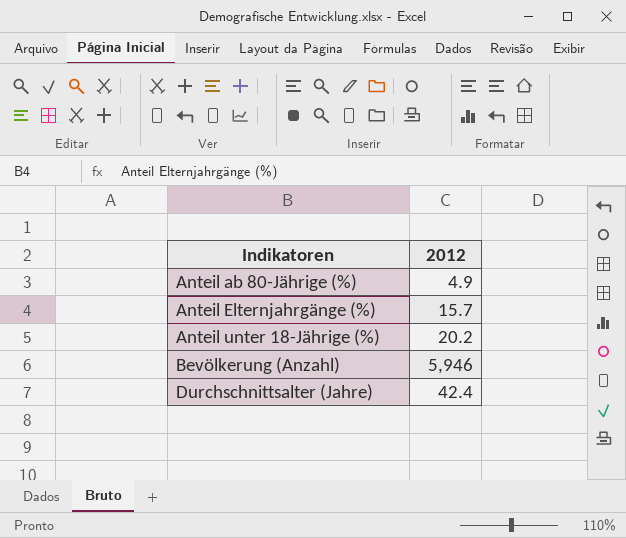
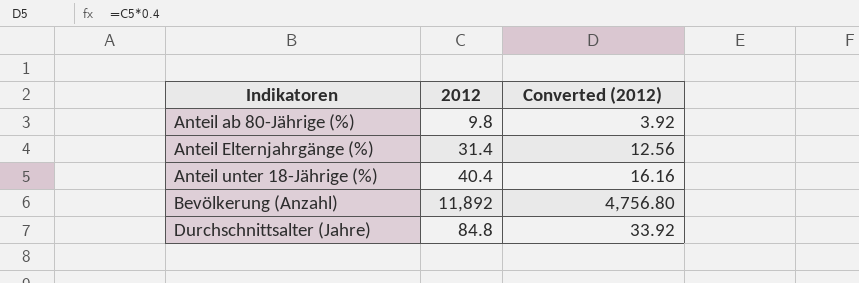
column Converted (2012) | formula: none -> [2012] * 0.4
Anteil ab 80-Jährige (%) | 2012: 4.9 -> 9.8
Anteil Elternjahrgänge (%) | 2012: 15.7 -> 31.4
Anteil unter 18-Jährige (%) | 2012: 20.2 -> 40.4
Bevölkerung (Anzahl) | 2012: 5,946 -> 11,892
Durchschnittsalter (Jahre) | 2012: 42.4 -> 84.8

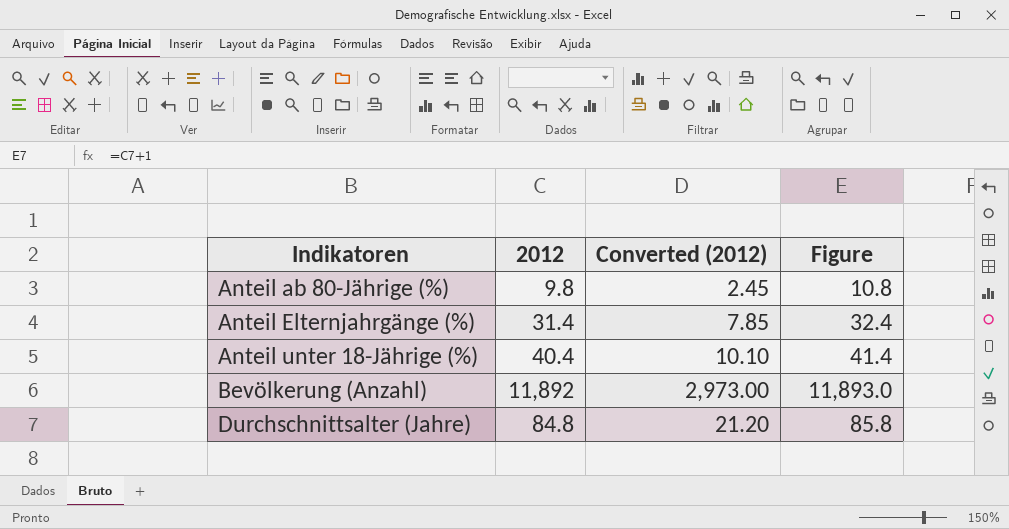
column Converted (2012) | formula: [2012] * 0.4 -> [2012] * 0.25
column Figure | formula: none -> [2012] + 1

